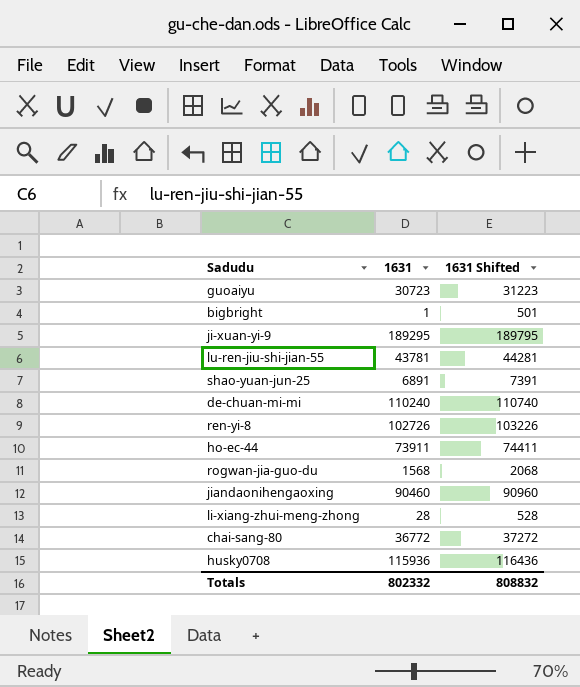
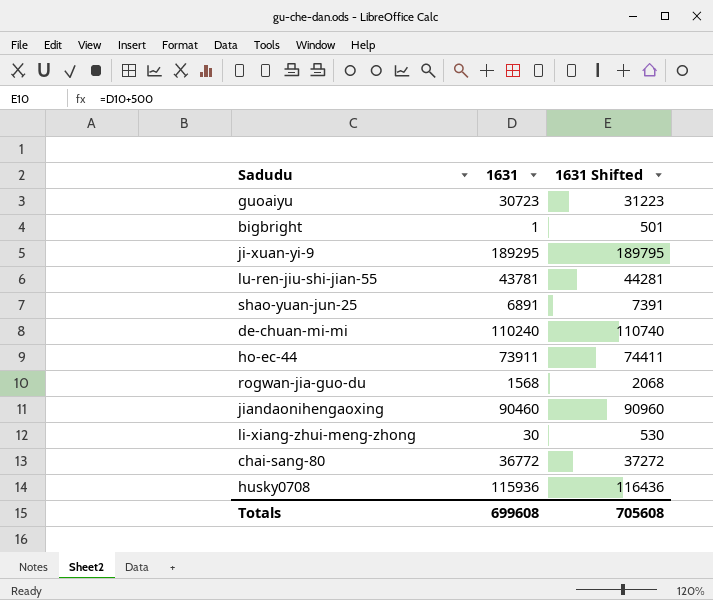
row ren-yi-8: 102726 | 103226 -> none
li-xiang-zhui-meng-zhong | 1631: 28 -> 30
li-xiang-zhui-meng-zhong | 1631 Shifted: 528 -> 530
Totals | 1631: 802332 -> 699608
Totals | 1631 Shifted: 808832 -> 705608

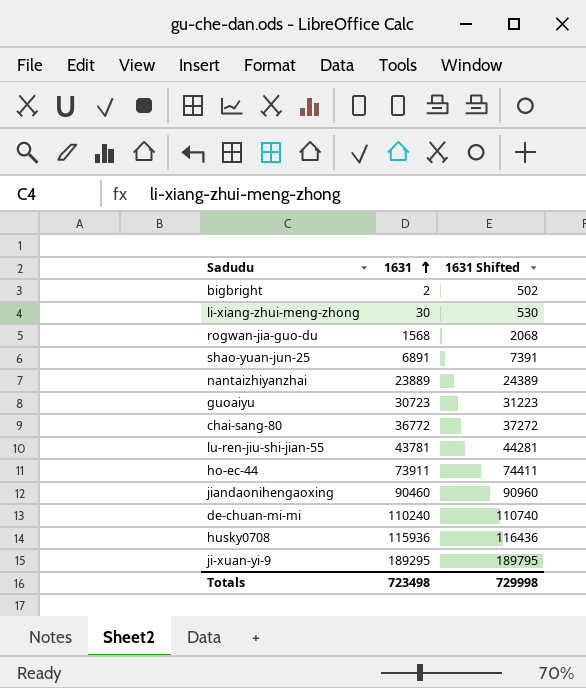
row order: none -> 1631 ascending
bigbright | 1631: 1 -> 2
bigbright | 1631 Shifted: 501 -> 502
row nantaizhiyanzhai: none -> 23889 | 24389
Totals | 1631: 699608 -> 723498
Totals | 1631 Shifted: 705608 -> 729998

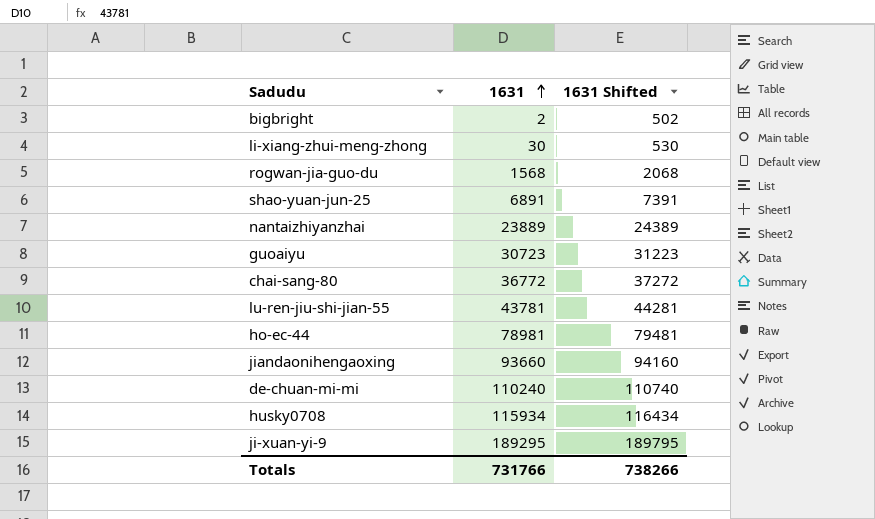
ho-ec-44 | 1631: 73911 -> 78981
ho-ec-44 | 1631 Shifted: 74411 -> 79481
jiandaonihengaoxing | 1631: 90460 -> 93660
jiandaonihengaoxing | 1631 Shifted: 90960 -> 94160
husky0708 | 1631: 115936 -> 115934
husky0708 | 1631 Shifted: 116436 -> 116434
Totals | 1631: 723498 -> 731766
Totals | 1631 Shifted: 729998 -> 738266

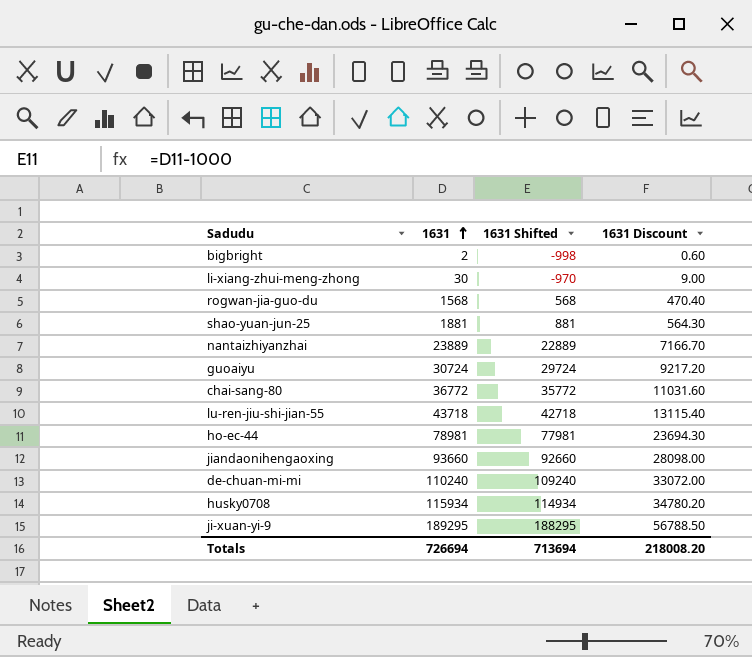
column 1631 Shifted | formula: [1631] + 500 -> [1631] - 1000
column 1631 Discount | formula: none -> [1631] * 0.3
shao-yuan-jun-25 | 1631: 6891 -> 1881
guoaiyu | 1631: 30723 -> 30724
lu-ren-jiu-shi-jian-55 | 1631: 43781 -> 43718
Totals | 1631: 731766 -> 726694
Totals | 1631 Shifted: 738266 -> 713694

